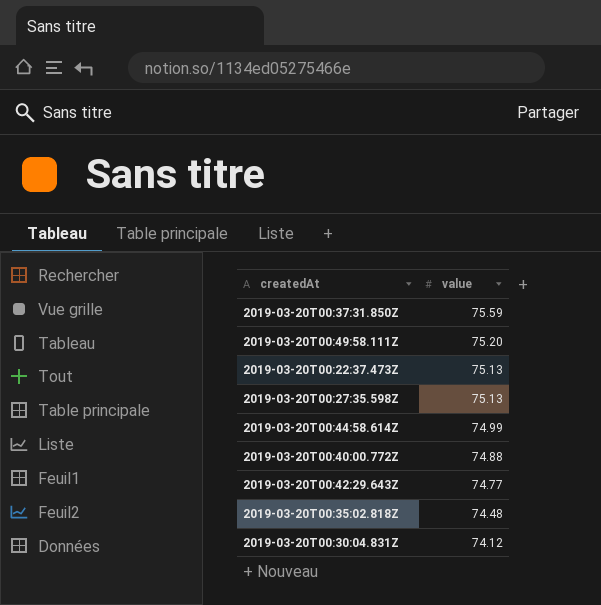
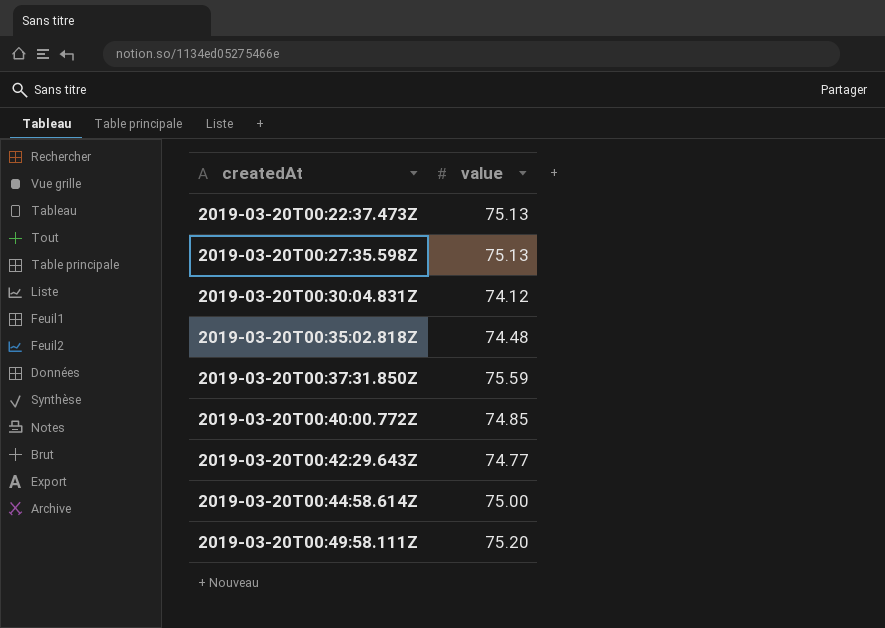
row order: value descending -> createdAt ascending
2019-03-20T00:40:00.772Z | value: 74.88 -> 74.85
2019-03-20T00:44:58.614Z | value: 74.99 -> 75.00

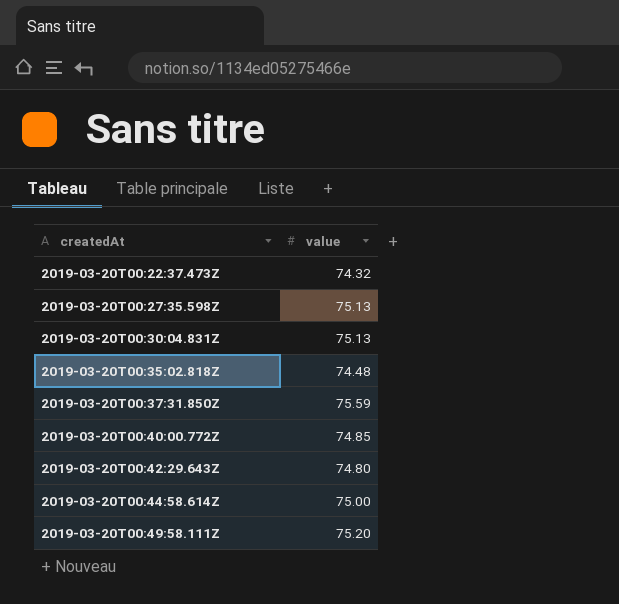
2019-03-20T00:22:37.473Z | value: 75.13 -> 74.32
2019-03-20T00:30:04.831Z | value: 74.12 -> 75.13
2019-03-20T00:42:29.643Z | value: 74.77 -> 74.80

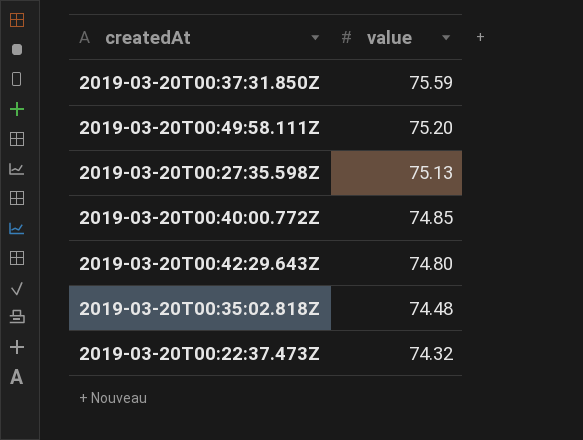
row order: createdAt ascending -> value descending
row 2019-03-20T00:30:04.831Z: 75.13 -> none
row 2019-03-20T00:44:58.614Z: 75.00 -> none

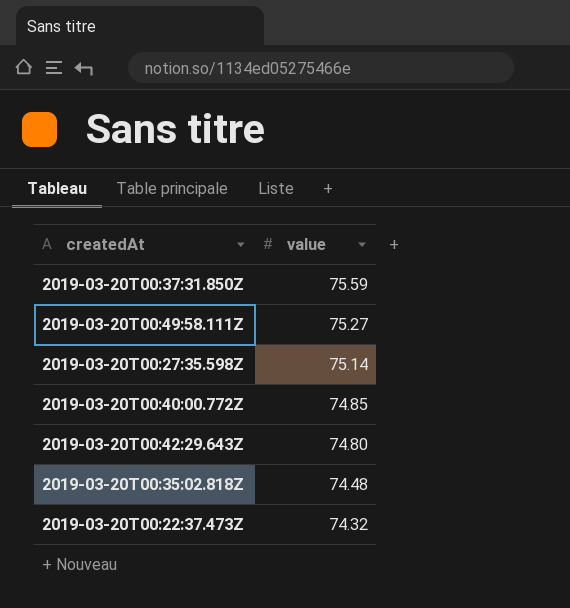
2019-03-20T00:49:58.111Z | value: 75.20 -> 75.27
2019-03-20T00:27:35.598Z | value: 75.13 -> 75.14

